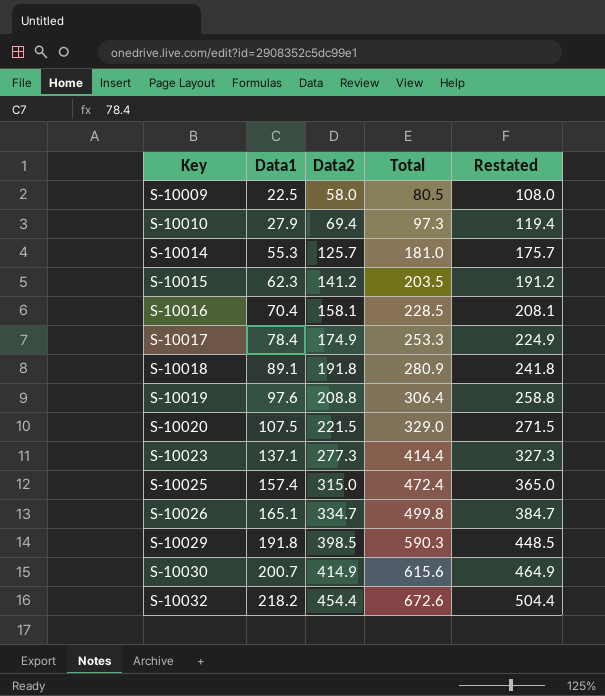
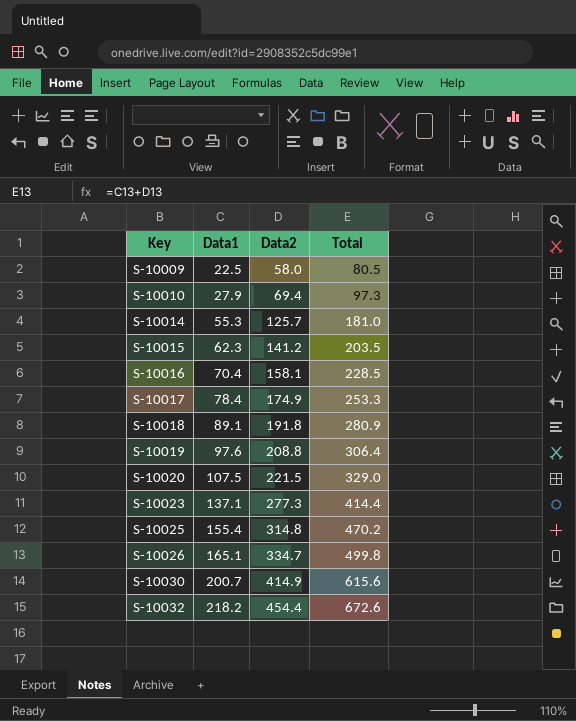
column Restated | formula: [Data2] + 50 -> none
row S-10029: 191.8 | 398.5 | 590.3 | 448.5 -> none
S-10025 | Data1: 157.4 -> 155.4
S-10025 | Data2: 315.0 -> 314.8
S-10025 | Total: 472.4 -> 470.2

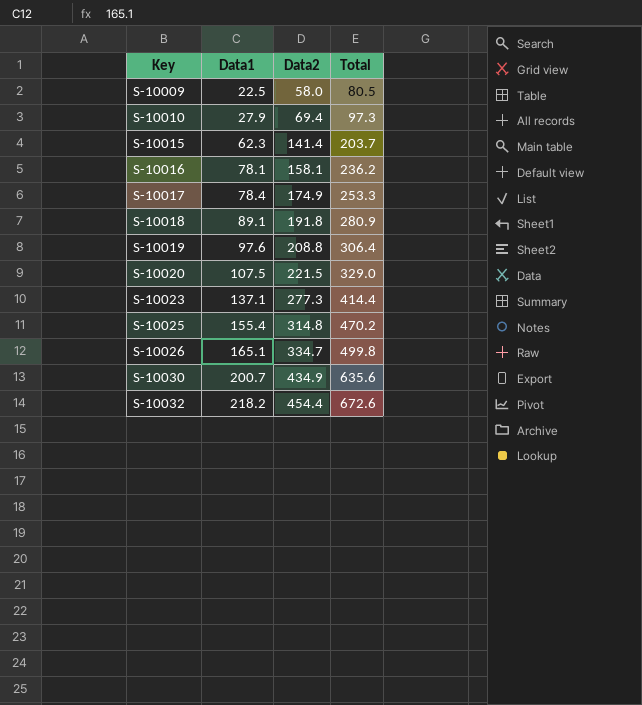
row S-10014: 55.3 | 125.7 | 181.0 -> none
S-10015 | Data2: 141.2 -> 141.4
S-10015 | Total: 203.5 -> 203.7
S-10016 | Data1: 70.4 -> 78.1
S-10016 | Total: 228.5 -> 236.2
S-10030 | Data2: 414.9 -> 434.9
S-10030 | Total: 615.6 -> 635.6

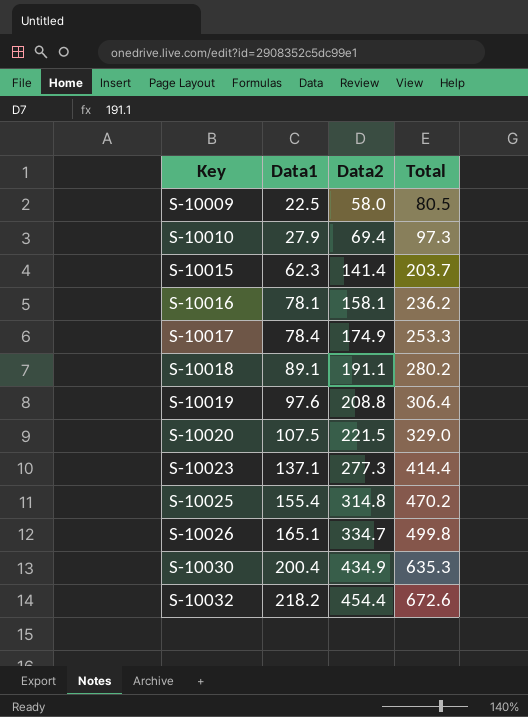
S-10018 | Data2: 191.8 -> 191.1
S-10018 | Total: 280.9 -> 280.2
S-10030 | Data1: 200.7 -> 200.4
S-10030 | Total: 635.6 -> 635.3

